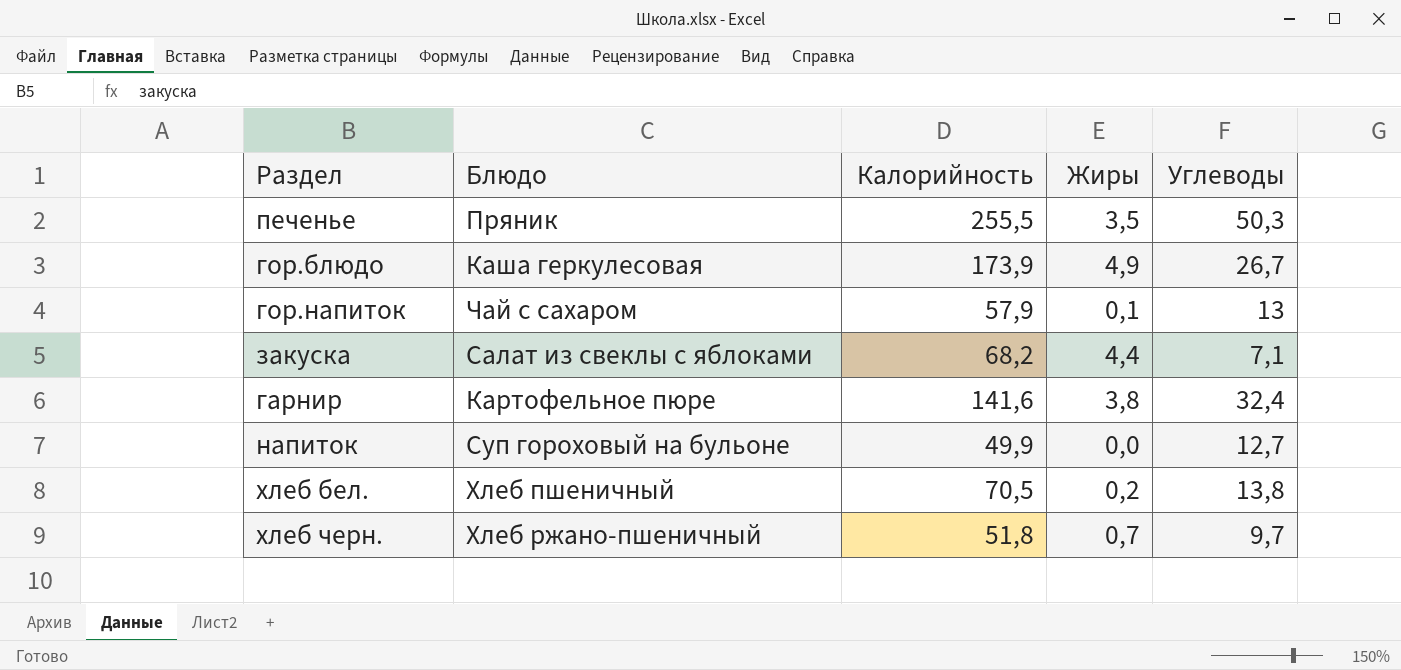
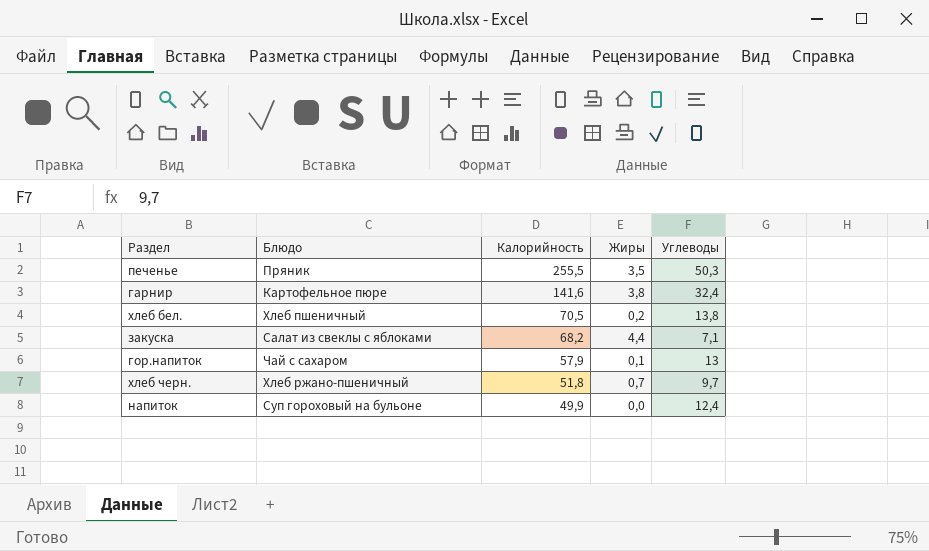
row order: none -> Калорийность descending
row гор.блюдо: Каша геркулесовая | 173,9 | 4,9 | 26,7 -> none
напиток | Углеводы: 12,7 -> 12,4

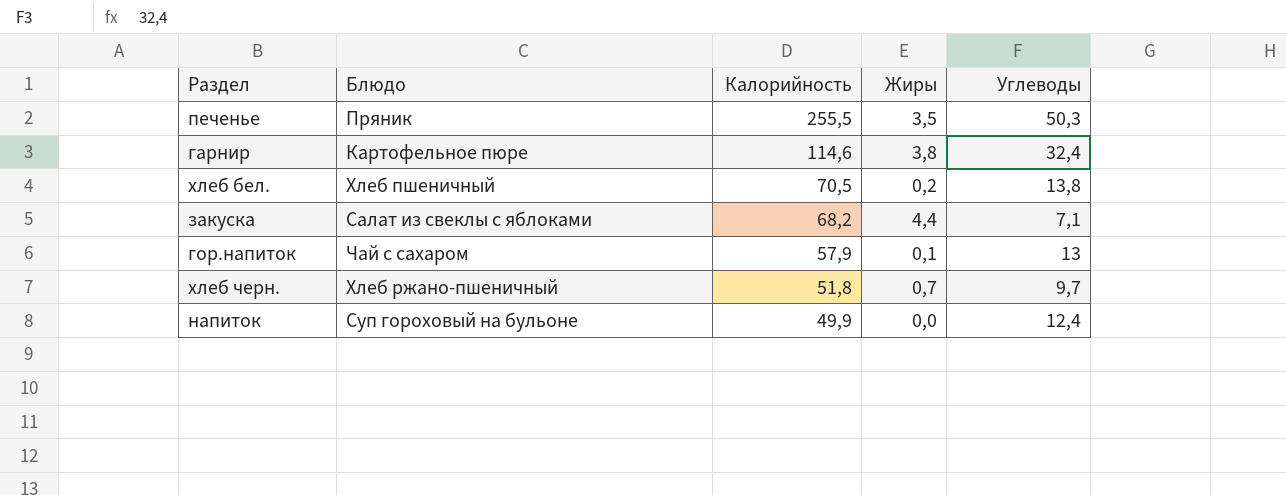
гарнир | Калорийность: 141,6 -> 114,6

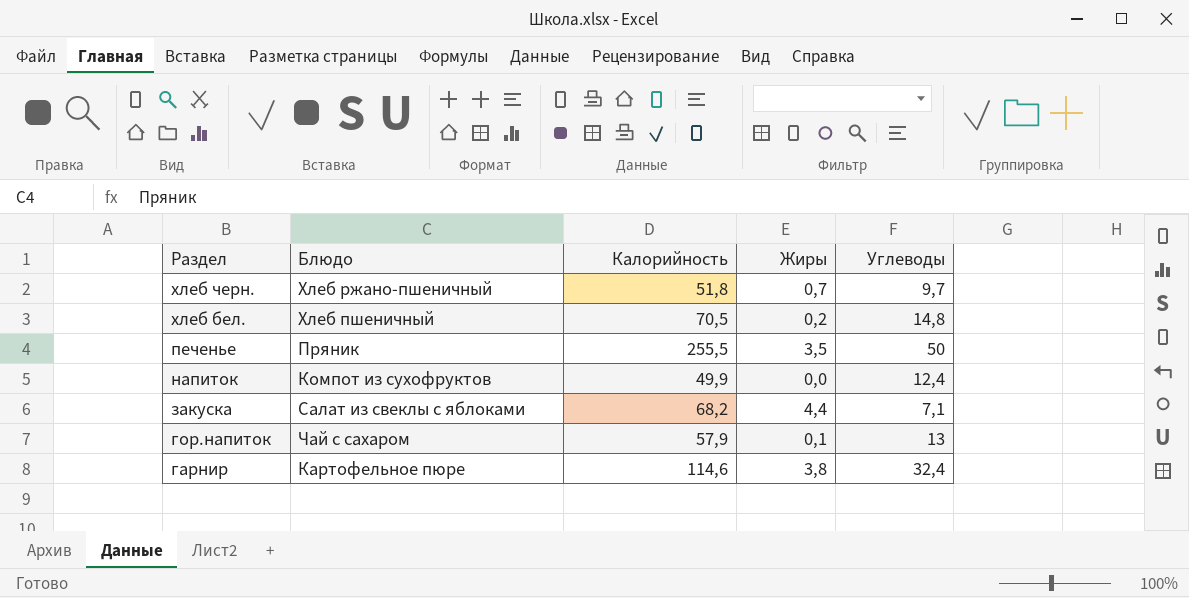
row order: Калорийность descending -> Раздел descending
хлеб бел. | Углеводы: 13,8 -> 14,8
печенье | Углеводы: 50,3 -> 50
напиток | Блюдо: Суп гороховый на бульоне -> Компот из сухофруктов

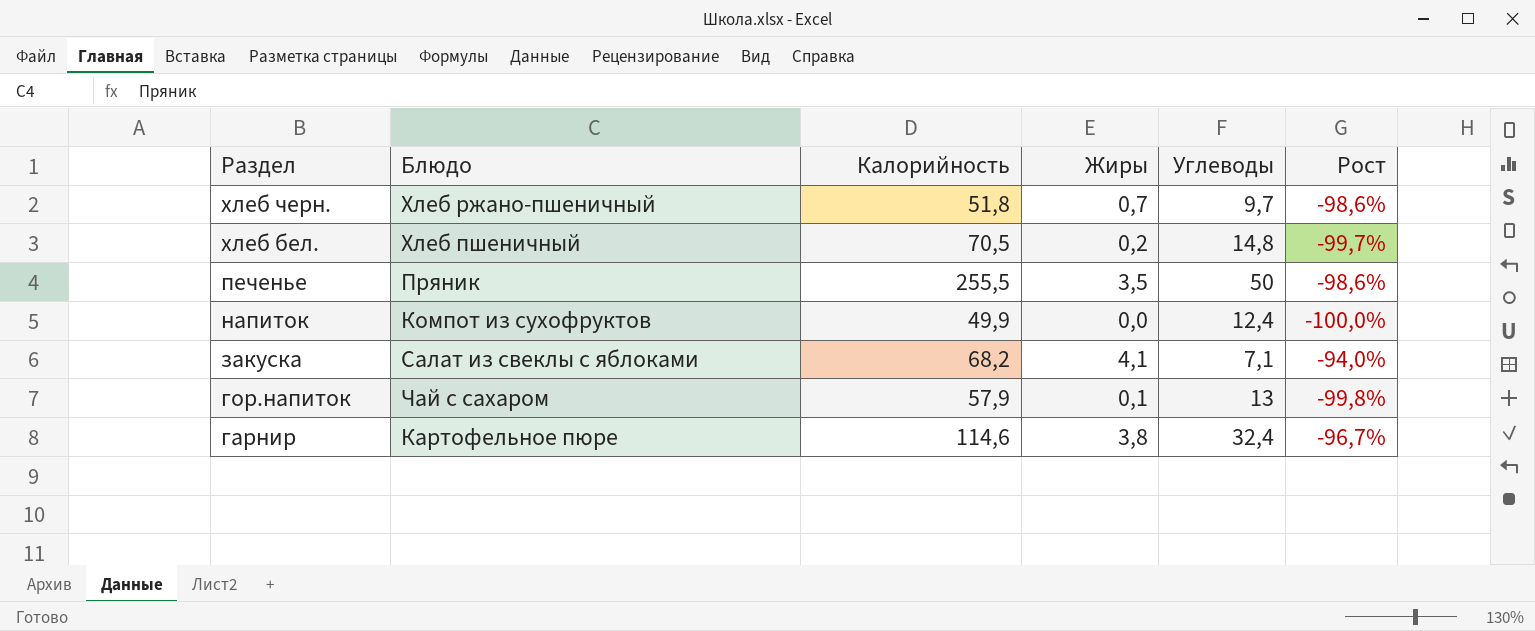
column Рост | formula: none -> ([Жиры] - [Калорийность]) / [Калорийность]
закуска | Жиры: 4,4 -> 4,1

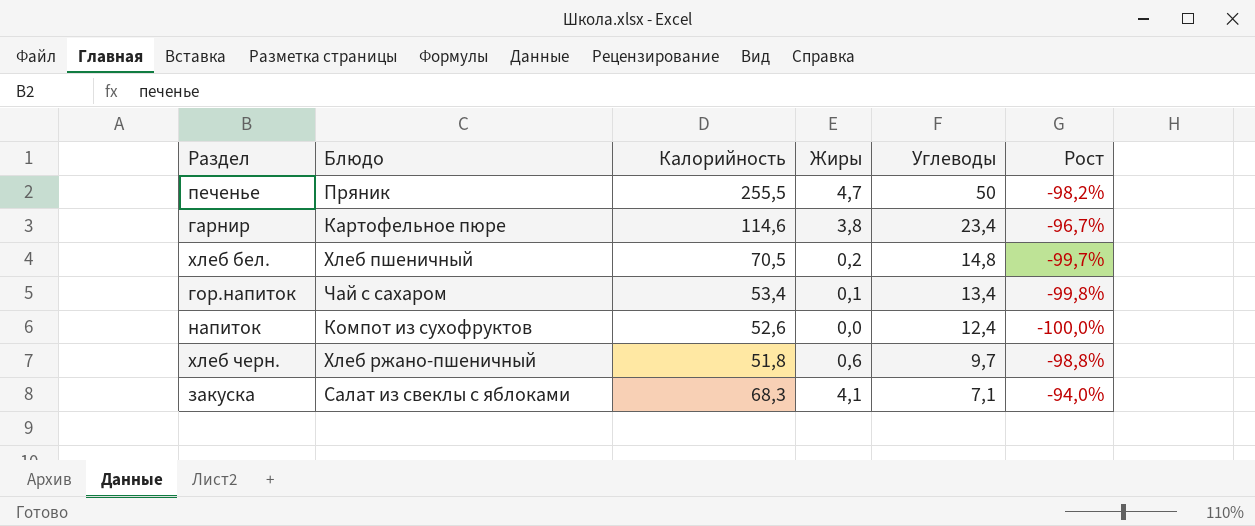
row order: Раздел descending -> Углеводы descending
печенье | Жиры: 3,5 -> 4,7
печенье | Рост: -98,6% -> -98,2%
гарнир | Углеводы: 32,4 -> 23,4
гор.напиток | Калорийность: 57,9 -> 53,4
гор.напиток | Углеводы: 13 -> 13,4
напиток | Калорийность: 49,9 -> 52,6
хлеб черн. | Жиры: 0,7 -> 0,6
хлеб черн. | Рост: -98,6% -> -98,8%
закуска | Калорийность: 68,2 -> 68,3

